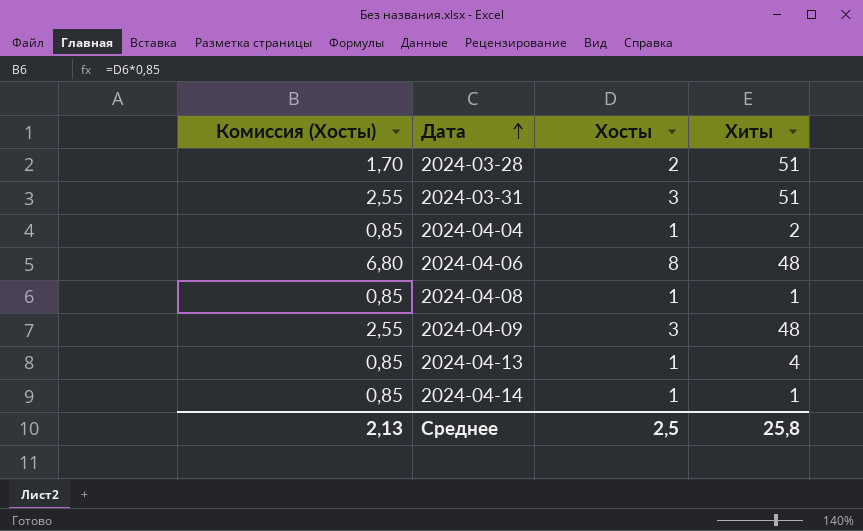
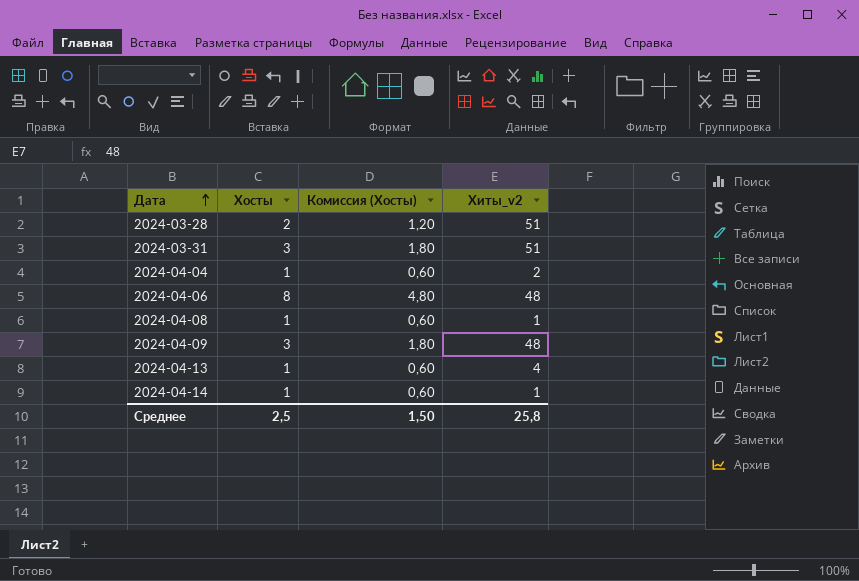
column Комиссия (Хосты) | formula: [Хосты] * 0,85 -> [Хосты] * 0,6
column Комиссия (Хосты) | position: 1 -> 3
column name: Хиты -> Хиты_v2
Среднее | Комиссия (Хосты): 2,13 -> 1,50

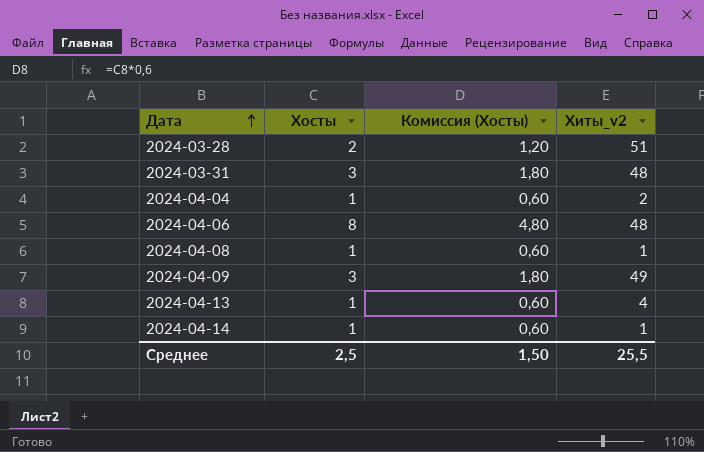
2024-03-31 | Хиты_v2: 51 -> 48
2024-04-09 | Хиты_v2: 48 -> 49
Среднее | Хиты_v2: 25,8 -> 25,5

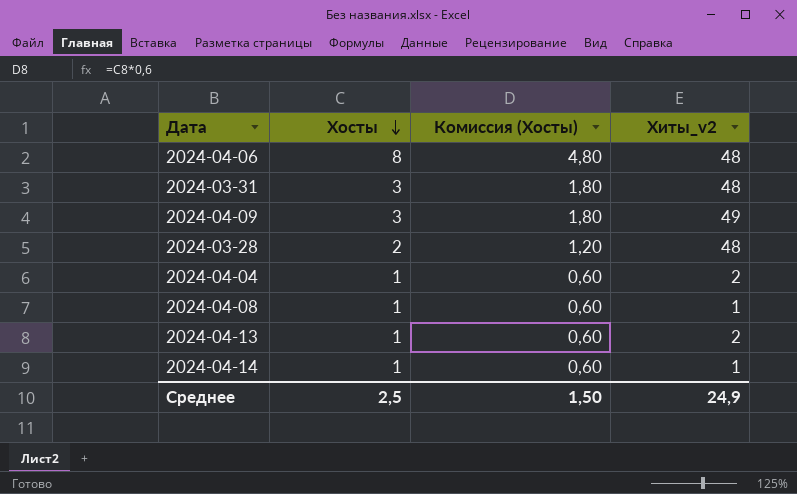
row order: Дата ascending -> Хосты descending
2024-03-28 | Хиты_v2: 51 -> 48
2024-04-13 | Хиты_v2: 4 -> 2
Среднее | Хиты_v2: 25,5 -> 24,9

